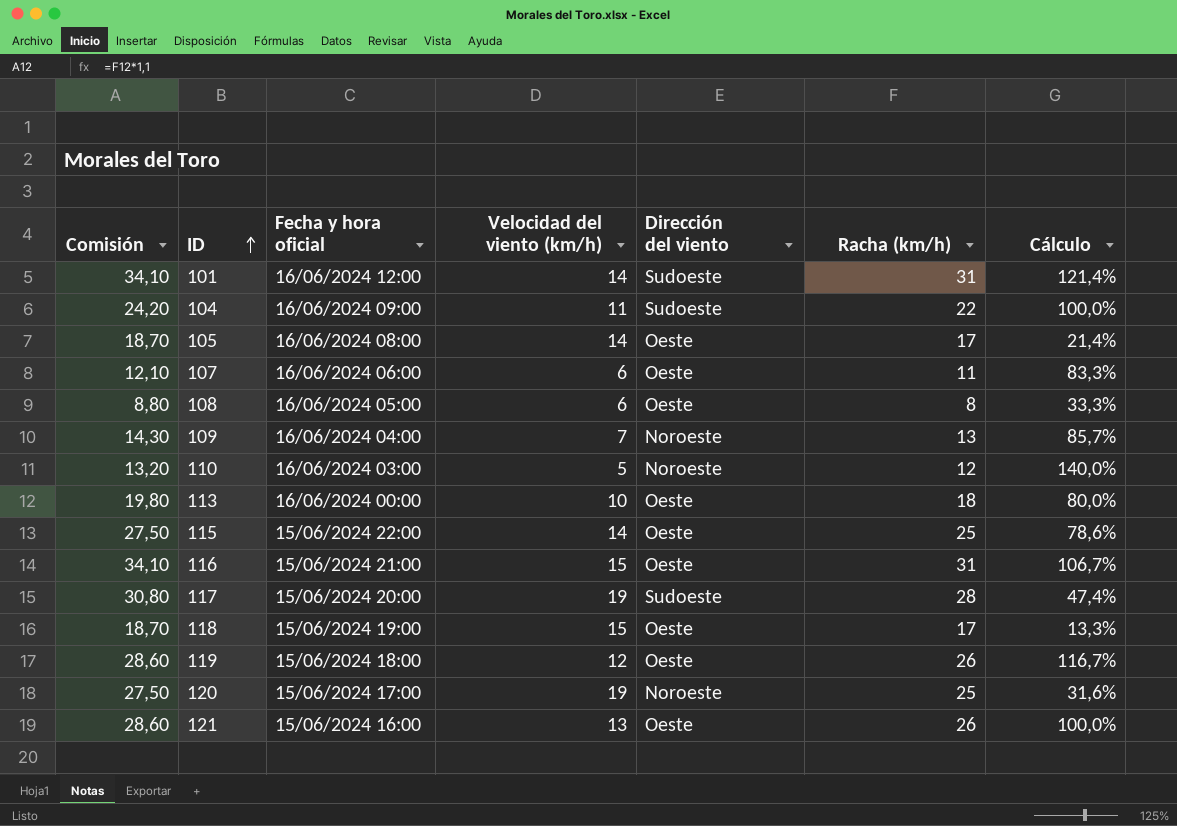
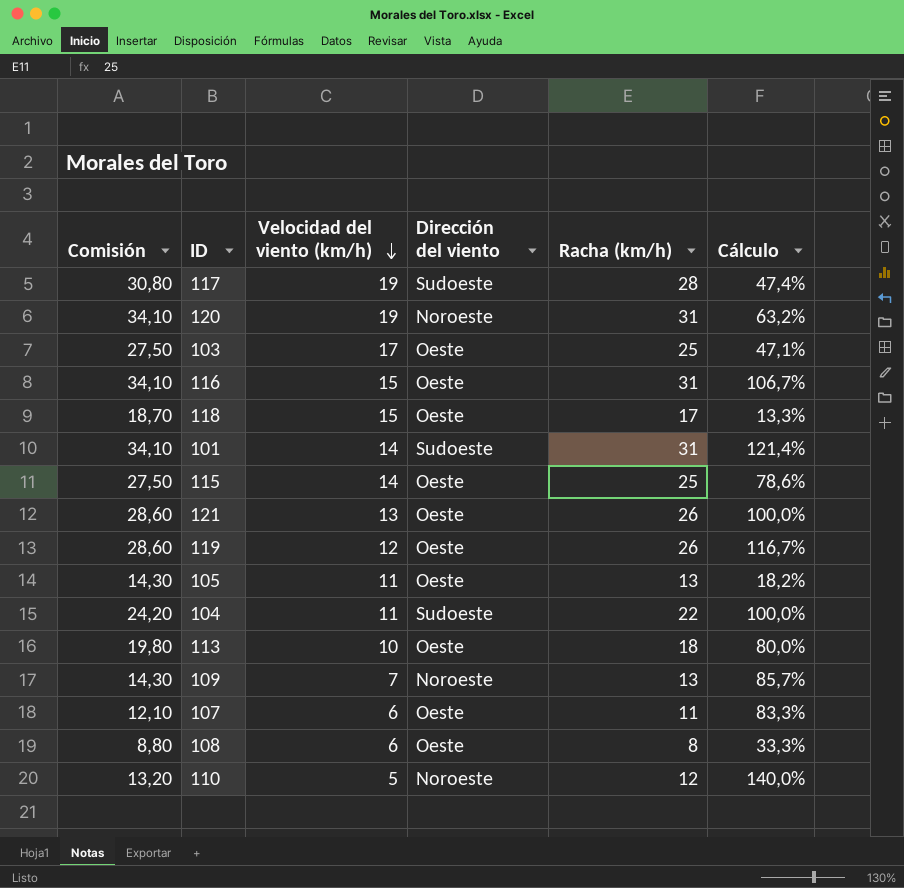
row order: ID ascending -> Velocidad del viento (km/h) descending
column Fecha y hora oficial | position: 3 -> none
120 | Comisión: 27,50 -> 34,10
120 | Racha (km/h): 25 -> 31
120 | Cálculo: 31,6% -> 63,2%
row 103: none -> 27,50 | 17 | Oeste | 25 | 47,1%
105 | Comisión: 18,70 -> 14,30
105 | Velocidad del viento (km/h): 14 -> 11
105 | Racha (km/h): 17 -> 13
105 | Cálculo: 21,4% -> 18,2%

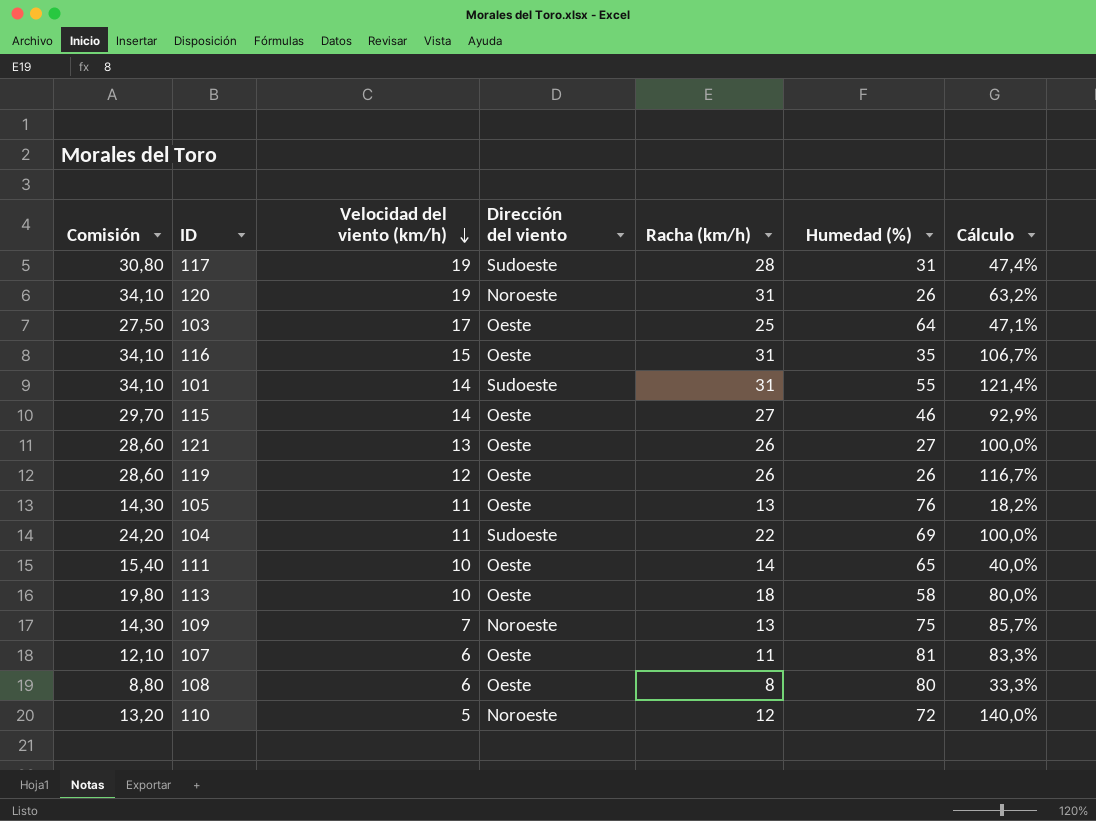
column Humedad (%) | position: none -> 6
row 118: 18,70 | 15 | Oeste | 17 | 13,3% -> none
115 | Comisión: 27,50 -> 29,70
115 | Racha (km/h): 25 -> 27
115 | Cálculo: 78,6% -> 92,9%
row 111: none -> 15,40 | 10 | Oeste | 14 | 65 | 40,0%

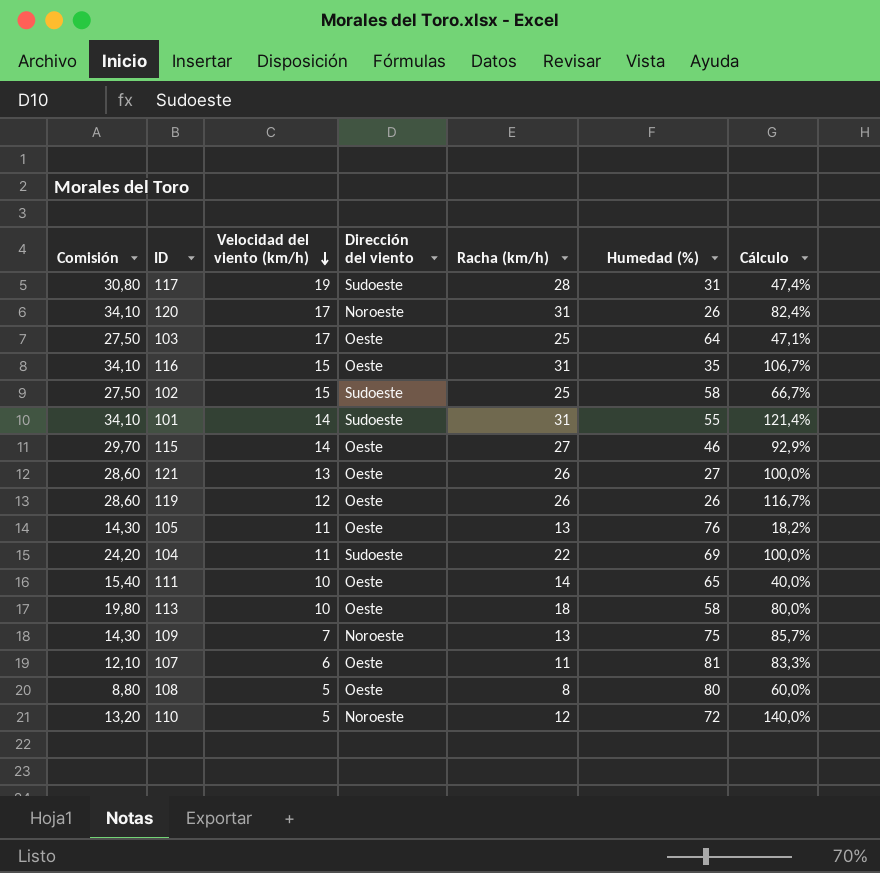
120 | Velocidad del viento (km/h): 19 -> 17
120 | Cálculo: 63,2% -> 82,4%
row 102: none -> 27,50 | 15 | Sudoeste | 25 | 58 | 66,7%
108 | Velocidad del viento (km/h): 6 -> 5
108 | Cálculo: 33,3% -> 60,0%

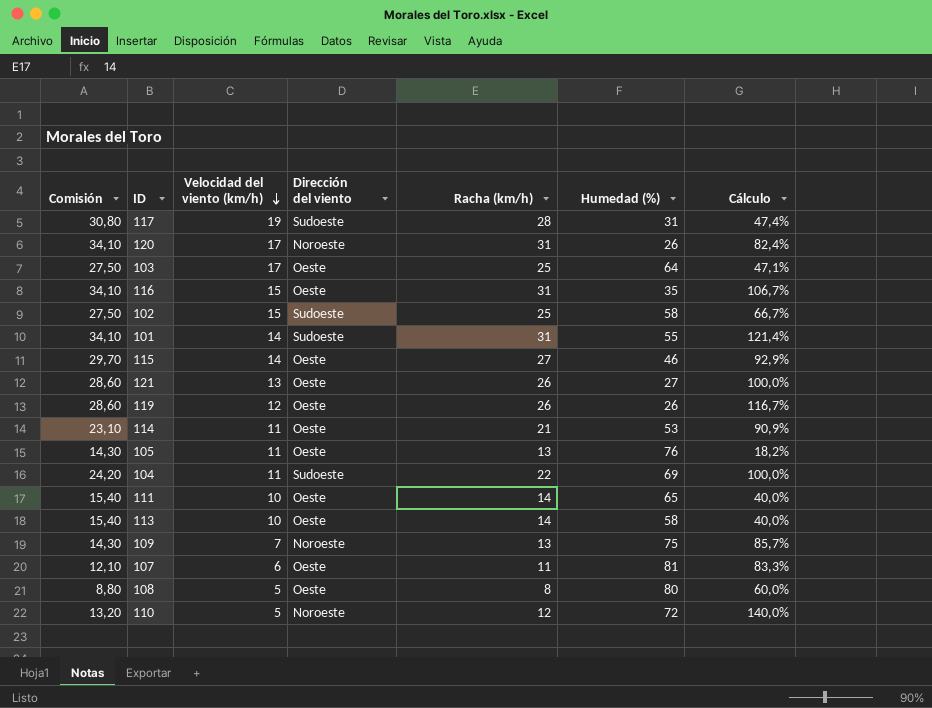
row 114: none -> 23,10 | 11 | Oeste | 21 | 53 | 90,9%
113 | Comisión: 19,80 -> 15,40
113 | Racha (km/h): 18 -> 14
113 | Cálculo: 80,0% -> 40,0%

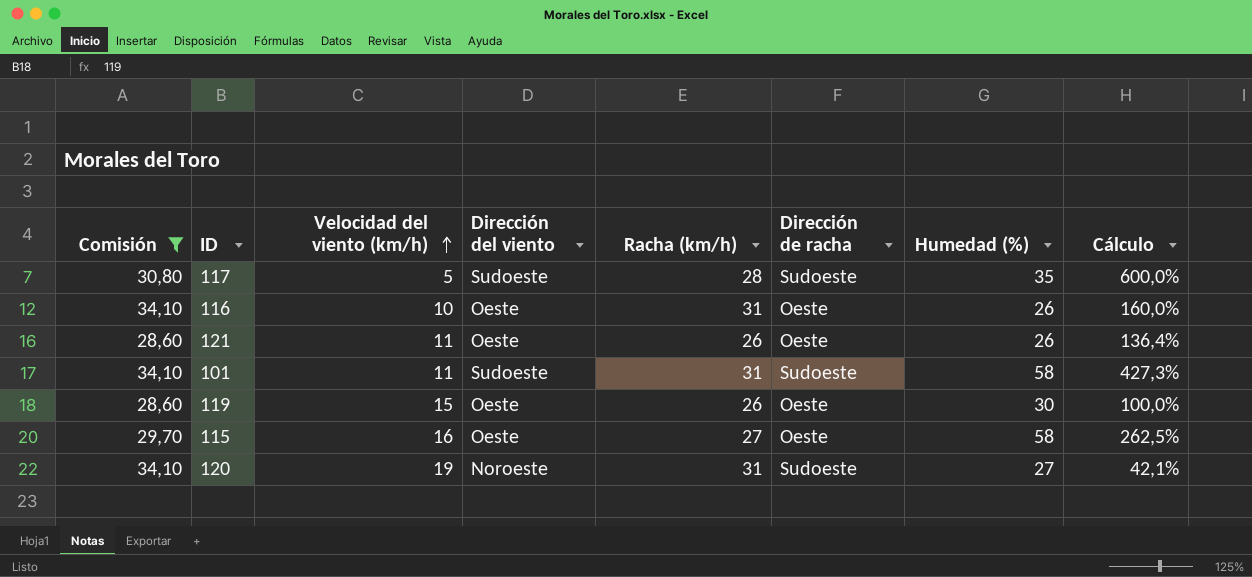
filter: none -> Comisión >= 28,60
row order: Velocidad del viento (km/h) descending -> Velocidad del viento (km/h) ascending
column Dirección de racha | position: none -> 6
column Cálculo | formula: ([Racha (km/h)] - [Velocidad del viento (km/h)]) / [Velocidad del viento (km/h)] -> ([Humedad (%)] - [Velocidad del viento (km/h)]) / [Velocidad del viento (km/h)]
117 | Velocidad del viento (km/h): 19 -> 5
117 | Humedad (%): 31 -> 35
116 | Velocidad del viento (km/h): 15 -> 10
116 | Humedad (%): 35 -> 26
121 | Velocidad del viento (km/h): 13 -> 11
121 | Humedad (%): 27 -> 26
101 | Velocidad del viento (km/h): 14 -> 11
101 | Humedad (%): 55 -> 58
119 | Velocidad del viento (km/h): 12 -> 15
119 | Humedad (%): 26 -> 30
115 | Velocidad del viento (km/h): 14 -> 16
115 | Humedad (%): 46 -> 58
120 | Velocidad del viento (km/h): 17 -> 19
120 | Humedad (%): 26 -> 27

